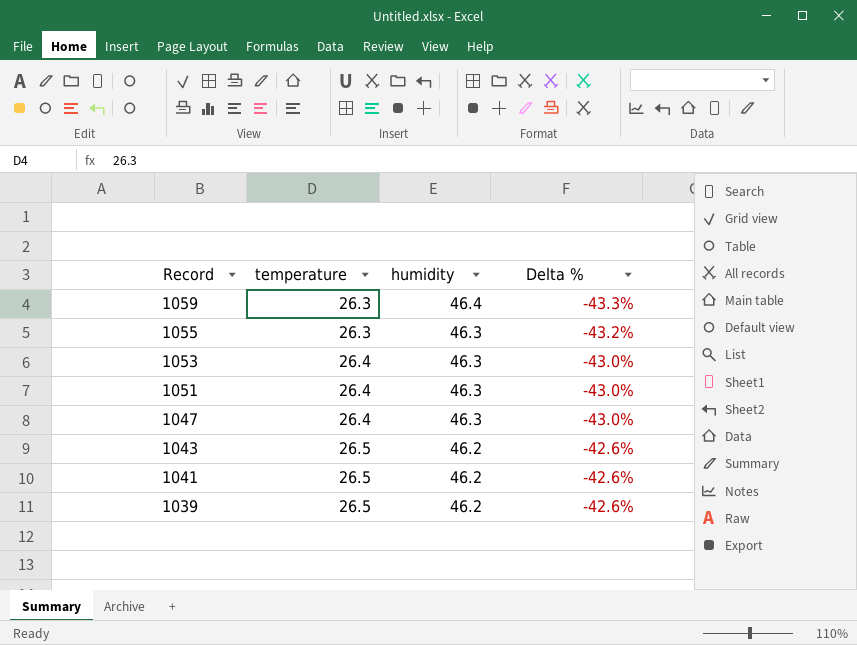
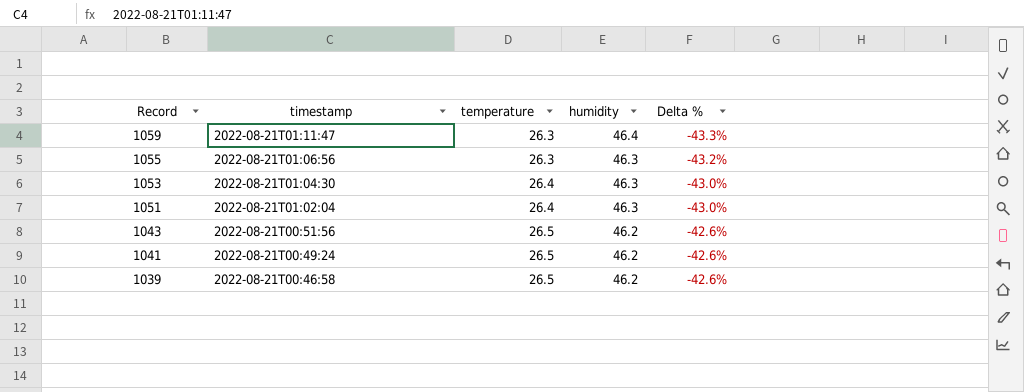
column timestamp | position: none -> 2
row 1047: 26.4 | 46.3 | -43.0% -> none

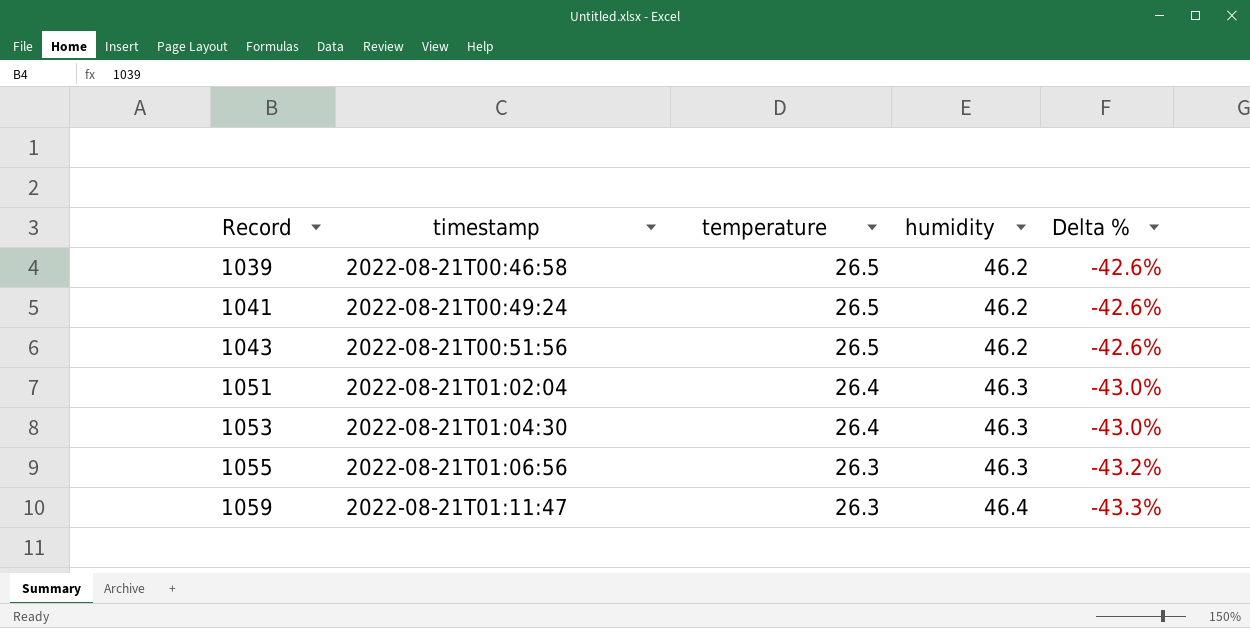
row order: Record descending -> Record ascending

